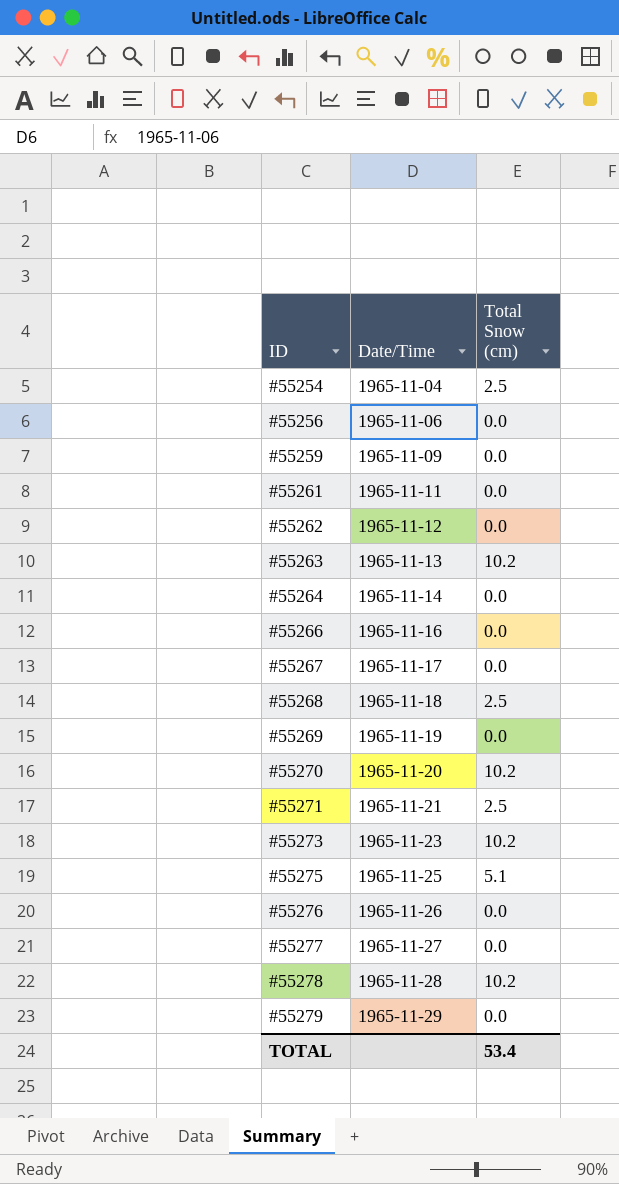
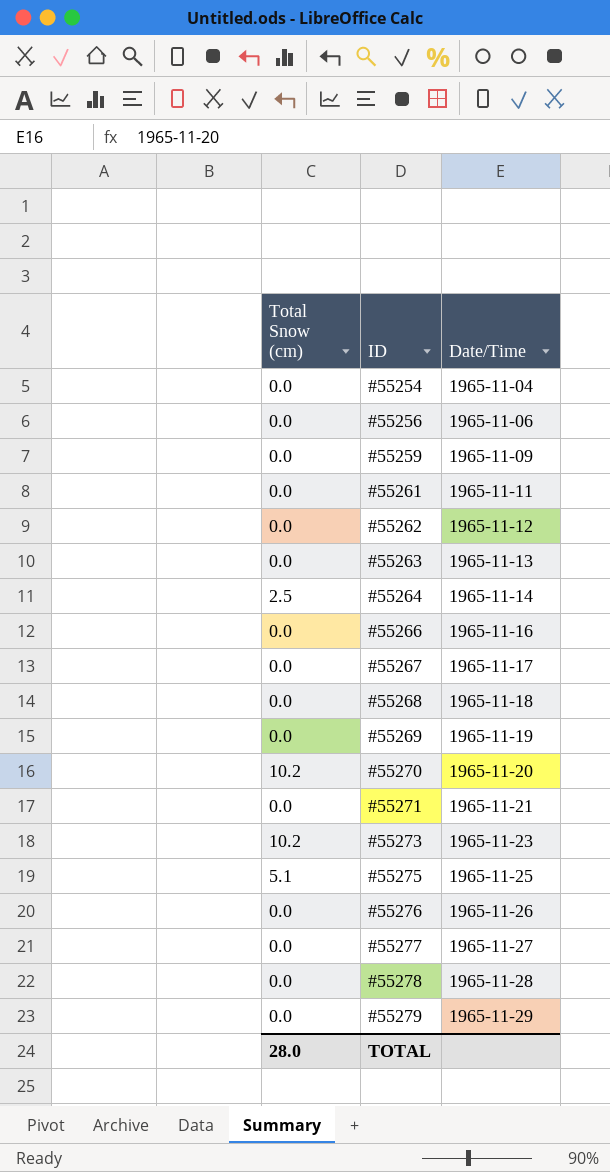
column Total Snow (cm) | position: 3 -> 1
#55254 | Total Snow (cm): 2.5 -> 0.0
#55263 | Total Snow (cm): 10.2 -> 0.0
#55264 | Total Snow (cm): 0.0 -> 2.5
#55268 | Total Snow (cm): 2.5 -> 0.0
#55271 | Total Snow (cm): 2.5 -> 0.0
#55278 | Total Snow (cm): 10.2 -> 0.0
TOTAL | Total Snow (cm): 53.4 -> 28.0

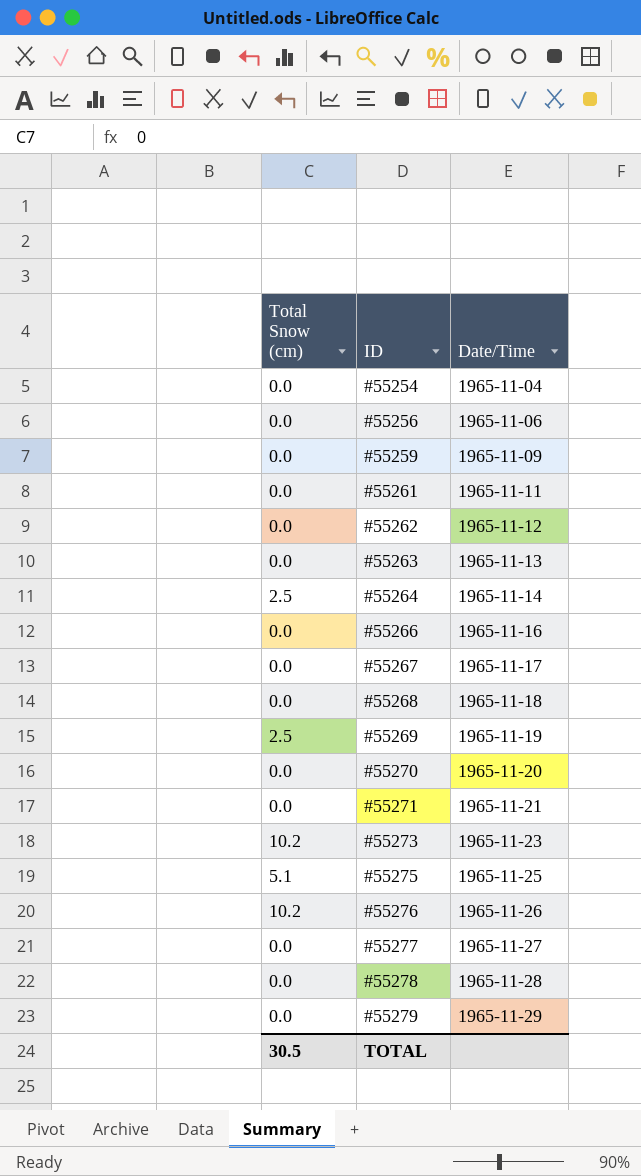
#55269 | Total Snow (cm): 0.0 -> 2.5
#55270 | Total Snow (cm): 10.2 -> 0.0
#55276 | Total Snow (cm): 0.0 -> 10.2
TOTAL | Total Snow (cm): 28.0 -> 30.5

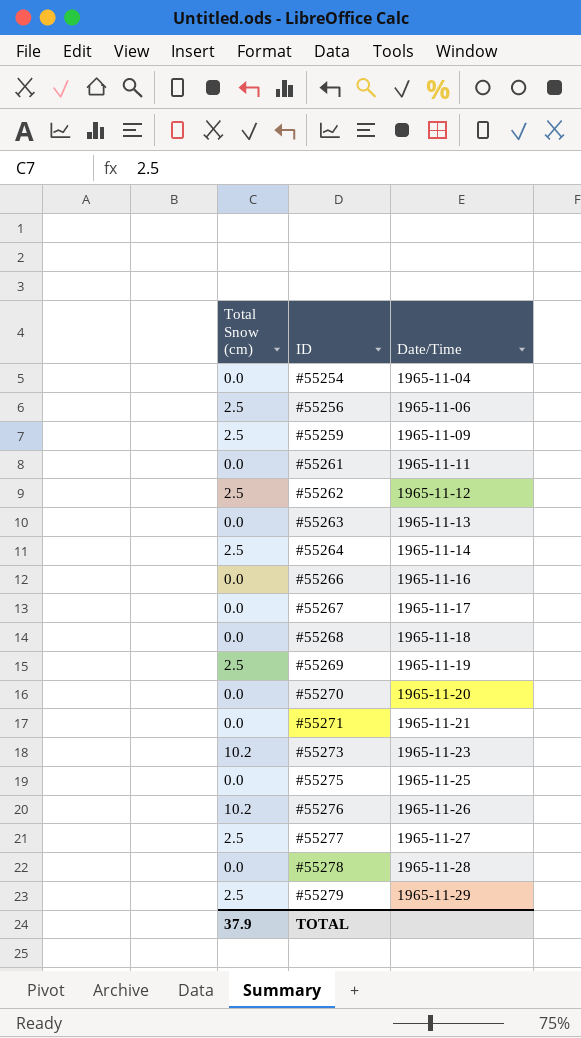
#55256 | Total Snow (cm): 0.0 -> 2.5
#55259 | Total Snow (cm): 0.0 -> 2.5
#55262 | Total Snow (cm): 0.0 -> 2.5
#55275 | Total Snow (cm): 5.1 -> 0.0
#55277 | Total Snow (cm): 0.0 -> 2.5
#55279 | Total Snow (cm): 0.0 -> 2.5
TOTAL | Total Snow (cm): 30.5 -> 37.9

